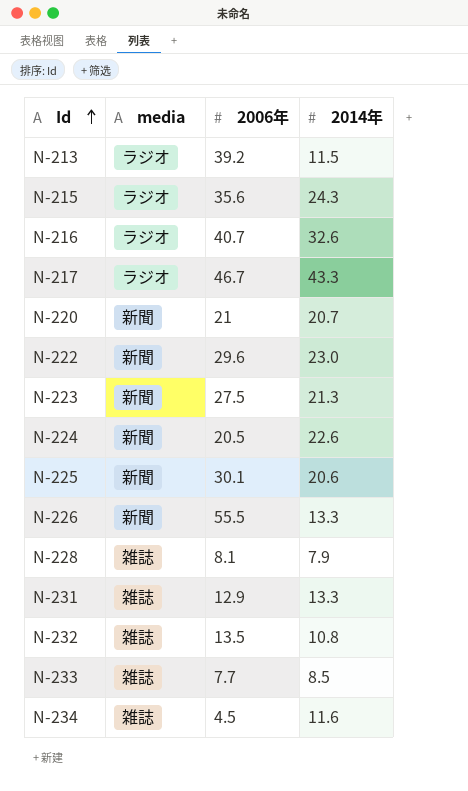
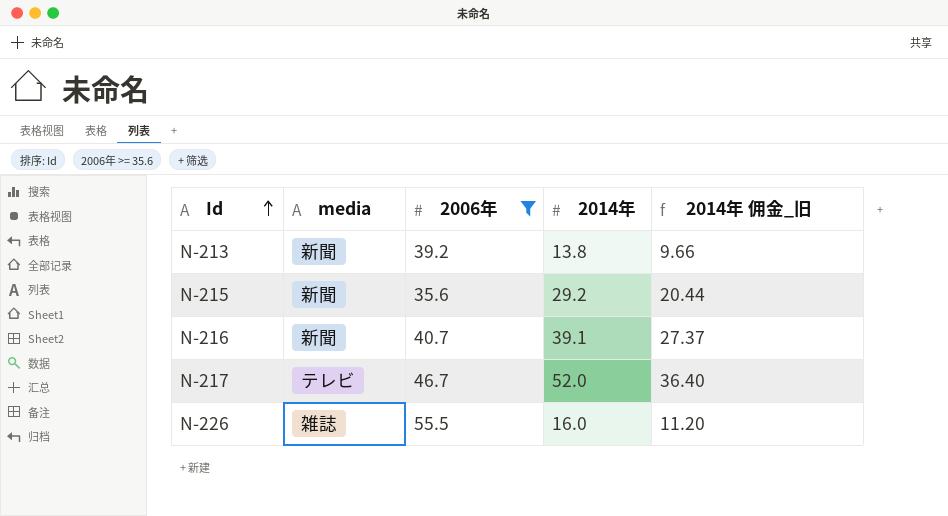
filter: none -> 2006年 >= 35.6
column 2014年 佣金_旧 | formula: none -> [2014年] * 0.7
N-213 | media: ラジオ -> 新聞
N-213 | 2014年: 11.5 -> 13.8
N-215 | media: ラジオ -> 新聞
N-215 | 2014年: 24.3 -> 29.2
N-216 | media: ラジオ -> 新聞
N-216 | 2014年: 32.6 -> 39.1
N-217 | media: ラジオ -> テレビ
N-217 | 2014年: 43.3 -> 52.0
N-226 | media: 新聞 -> 雑誌
N-226 | 2014年: 13.3 -> 16.0

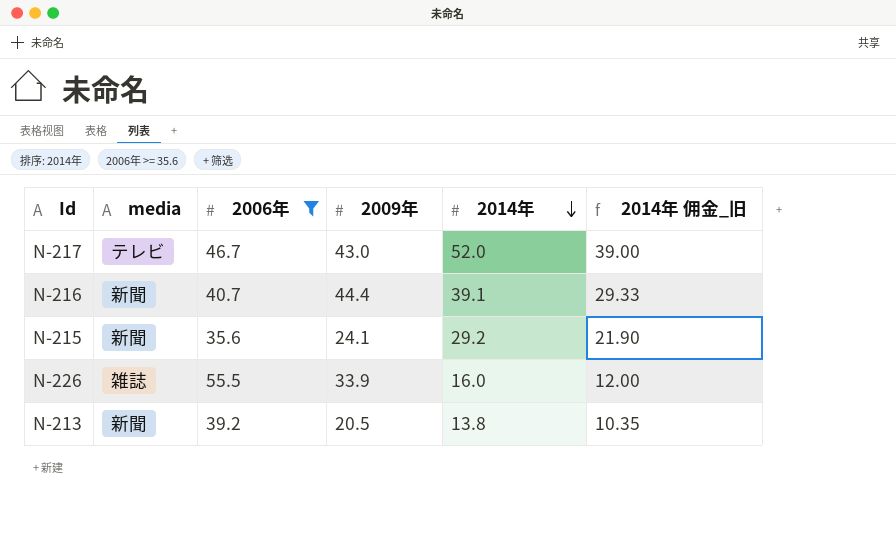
row order: Id ascending -> 2014年 descending
column 2009年 | position: none -> 4
column 2014年 佣金_旧 | formula: [2014年] * 0.7 -> [2014年] * 0.75

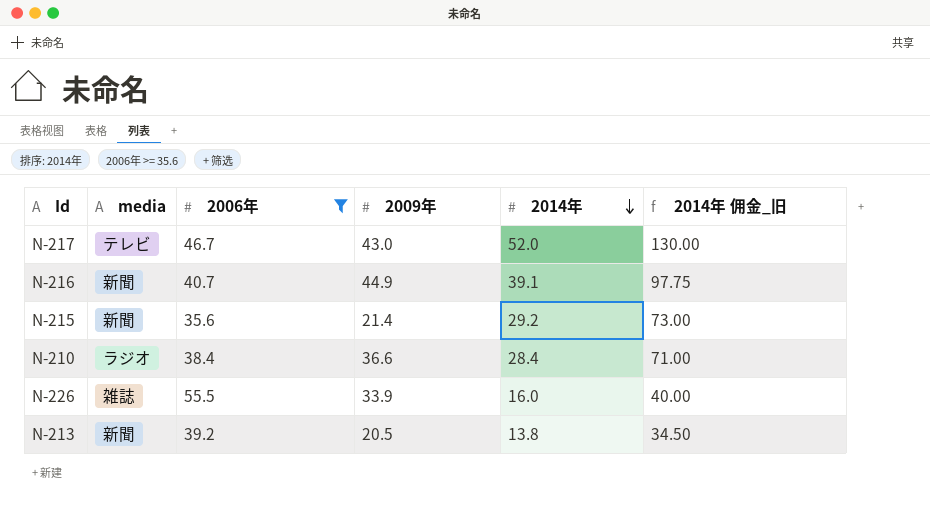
column 2014年 佣金_旧 | formula: [2014年] * 0.75 -> [2014年] * 2.5
N-216 | 2009年: 44.4 -> 44.9
N-215 | 2009年: 24.1 -> 21.4
row N-210: none -> ラジオ | 38.4 | 36.6 | 28.4 | 71.00

